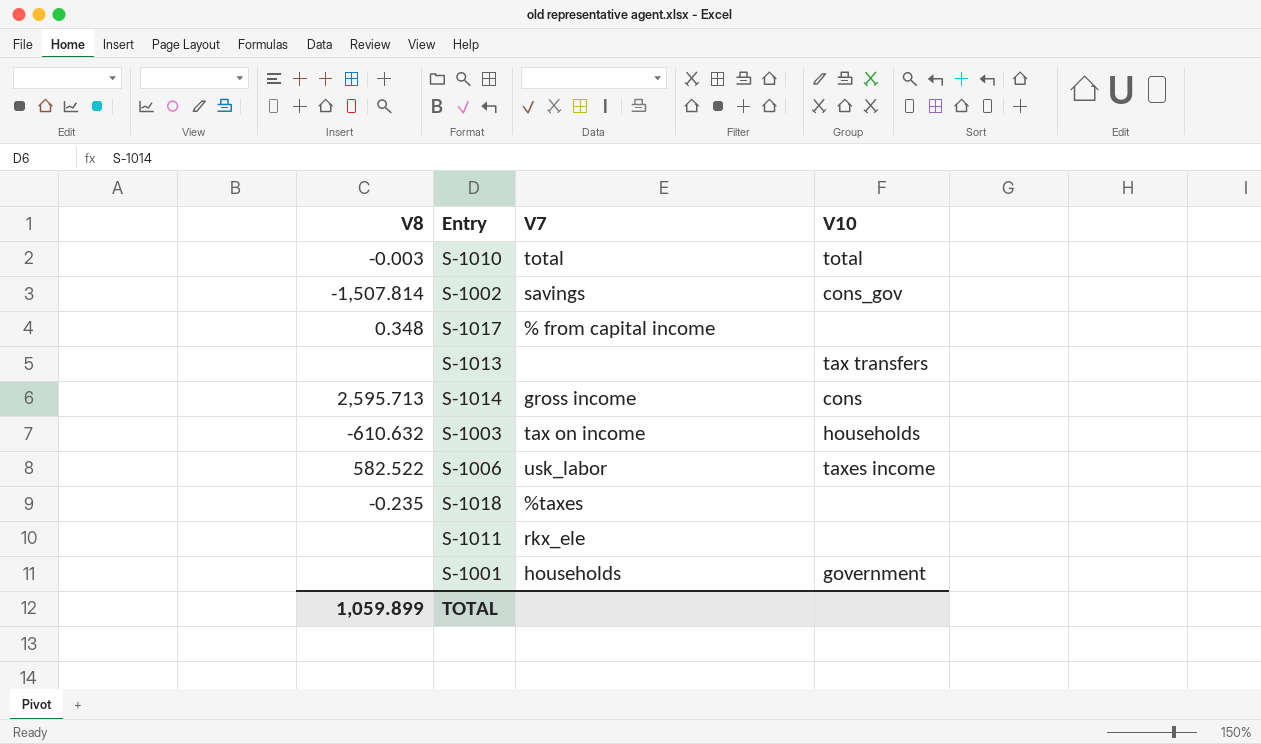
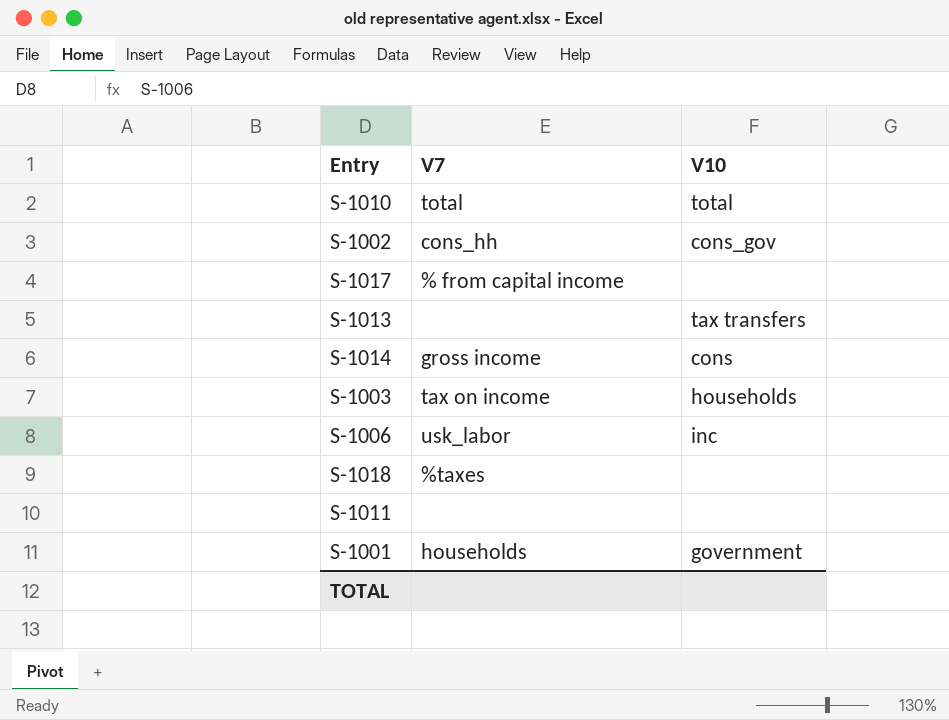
column V8 | position: 1 -> none
S-1002 | V7: savings -> cons_hh
S-1006 | V10: taxes income -> inc
S-1011 | V7: rkx_ele -> none

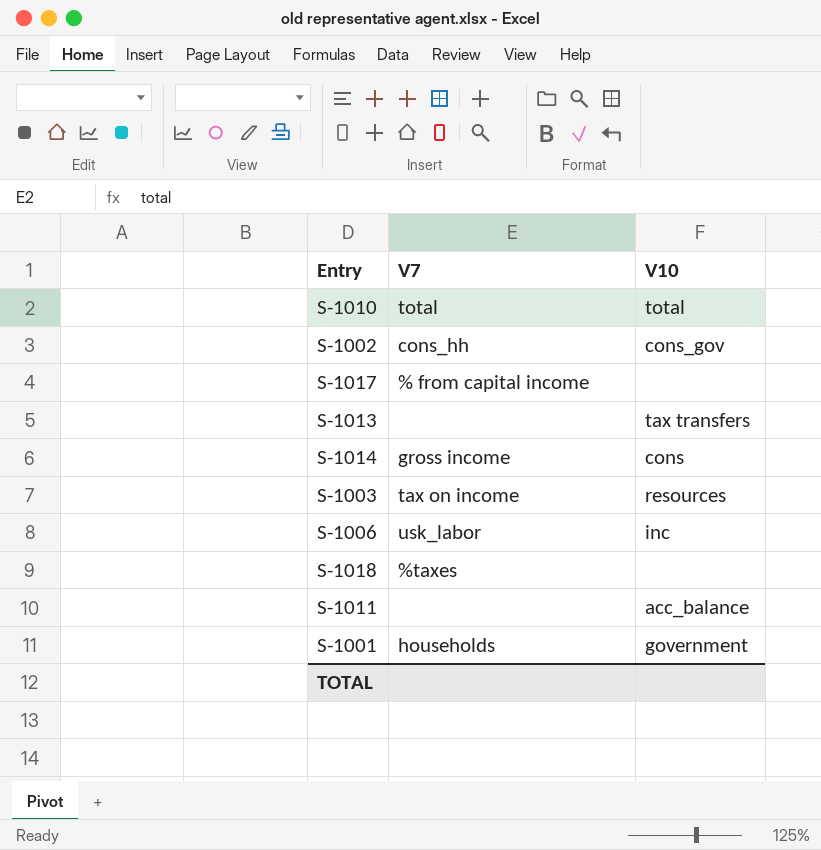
S-1003 | V10: households -> resources
S-1011 | V10: none -> acc_balance

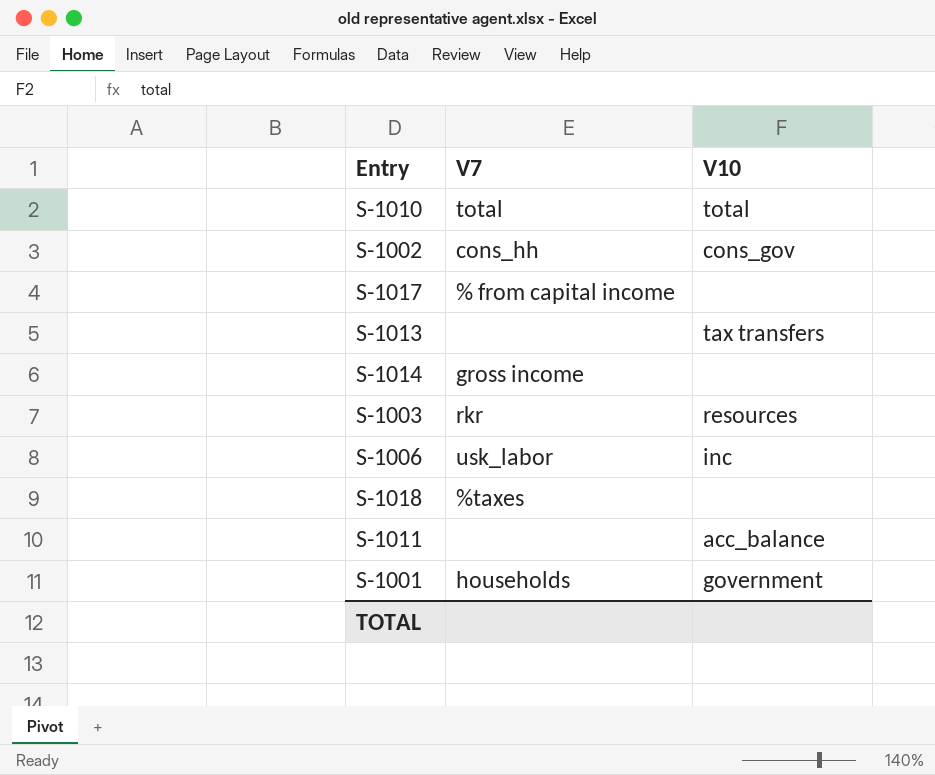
S-1014 | V10: cons -> none
S-1003 | V7: tax on income -> rkr

